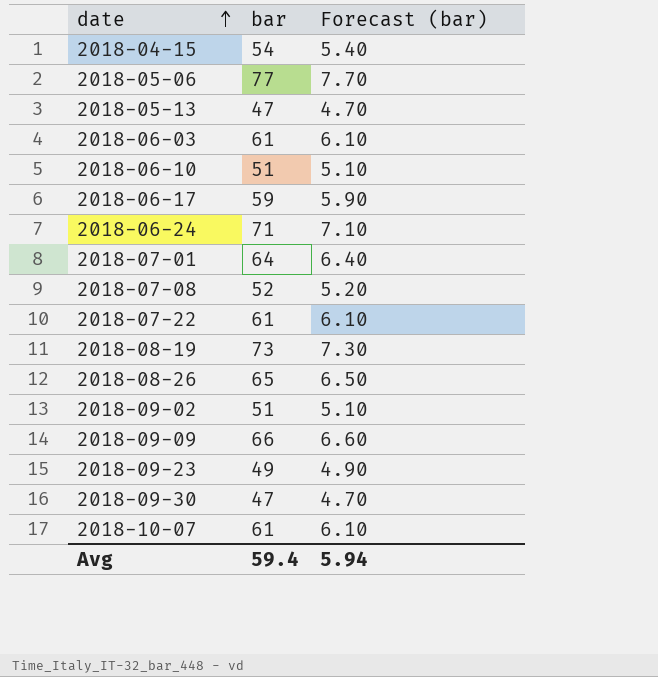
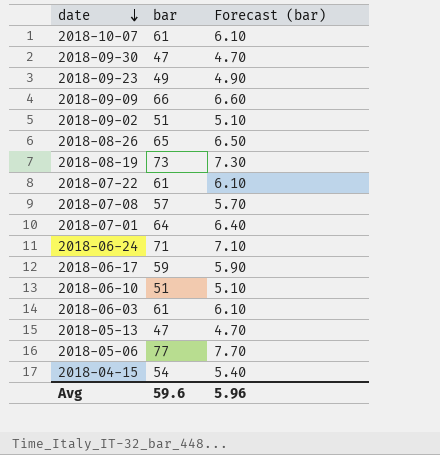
row order: date ascending -> date descending
2018-07-08 | bar: 52 -> 57
2018-07-08 | Forecast (bar): 5.20 -> 5.70
Avg | bar: 59.4 -> 59.6
Avg | Forecast (bar): 5.94 -> 5.96

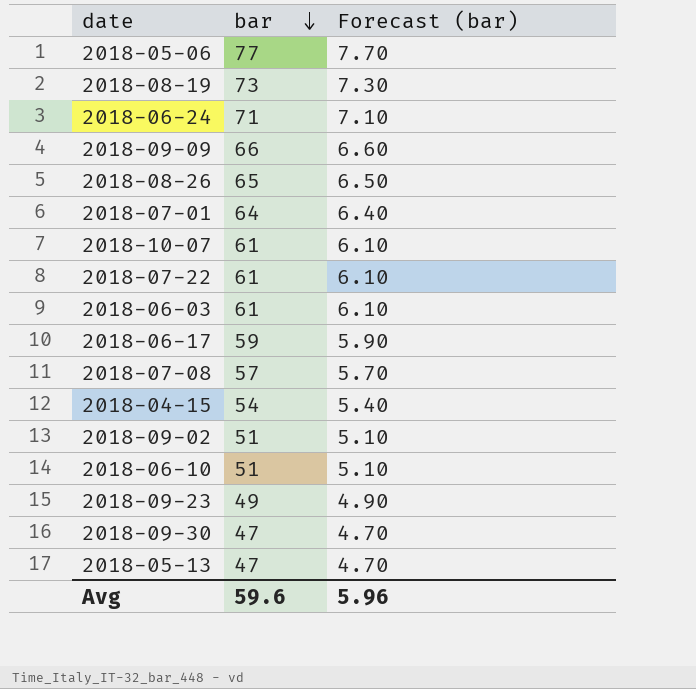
row order: date descending -> bar descending

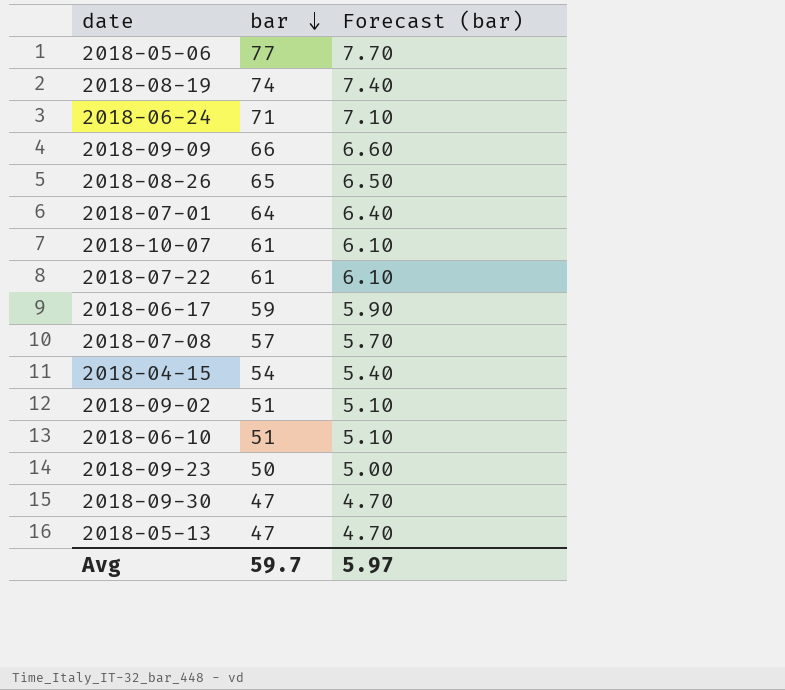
row 2018-06-03: 61 | 6.10 -> none
2018-08-19 | bar: 73 -> 74
2018-08-19 | Forecast (bar): 7.30 -> 7.40
2018-09-23 | bar: 49 -> 50
2018-09-23 | Forecast (bar): 4.90 -> 5.00
Avg | bar: 59.6 -> 59.7
Avg | Forecast (bar): 5.96 -> 5.97

